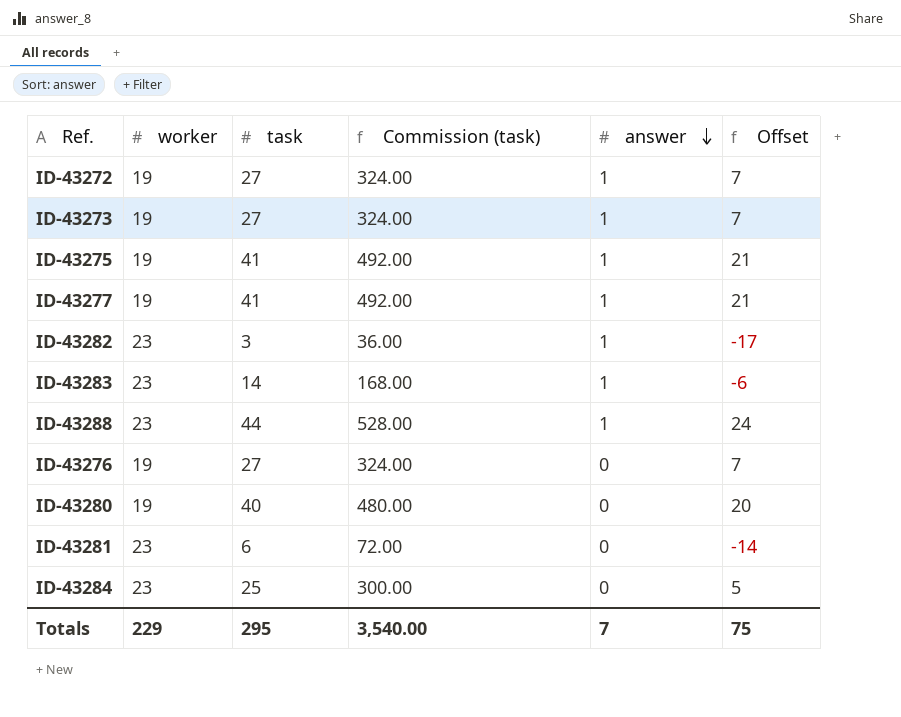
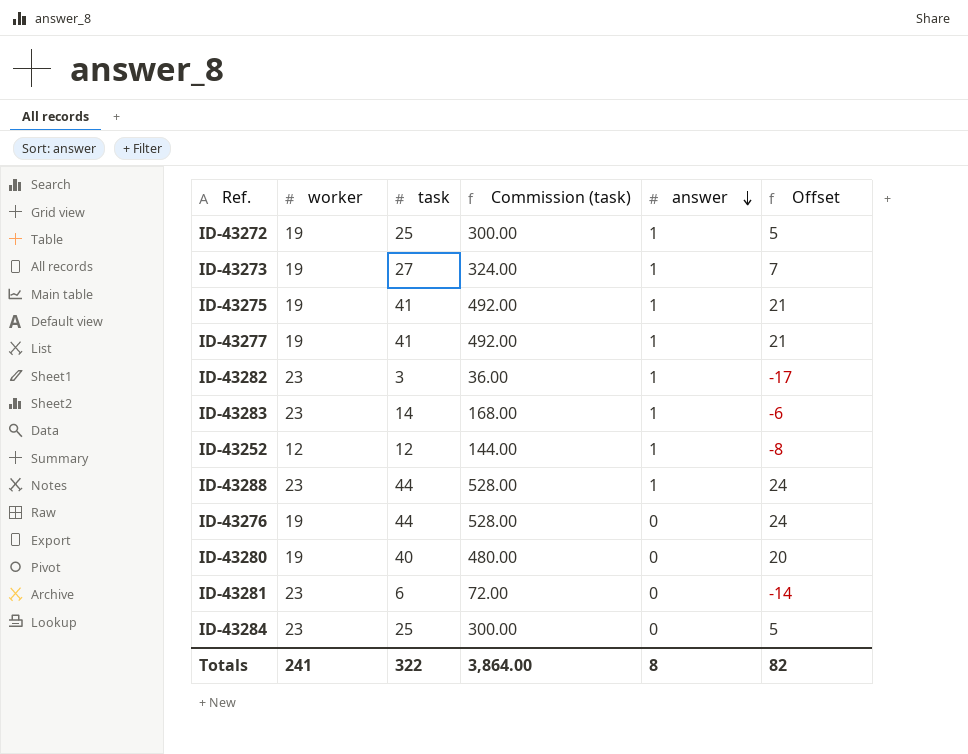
ID-43272 | task: 27 -> 25
ID-43272 | Commission (task): 324.00 -> 300.00
ID-43272 | Offset: 7 -> 5
row ID-43252: none -> 12 | 12 | 144.00 | 1 | -8
ID-43276 | task: 27 -> 44
ID-43276 | Commission (task): 324.00 -> 528.00
ID-43276 | Offset: 7 -> 24
Totals | worker: 229 -> 241
Totals | task: 295 -> 322
Totals | Commission (task): 3,540.00 -> 3,864.00
Totals | answer: 7 -> 8
Totals | Offset: 75 -> 82

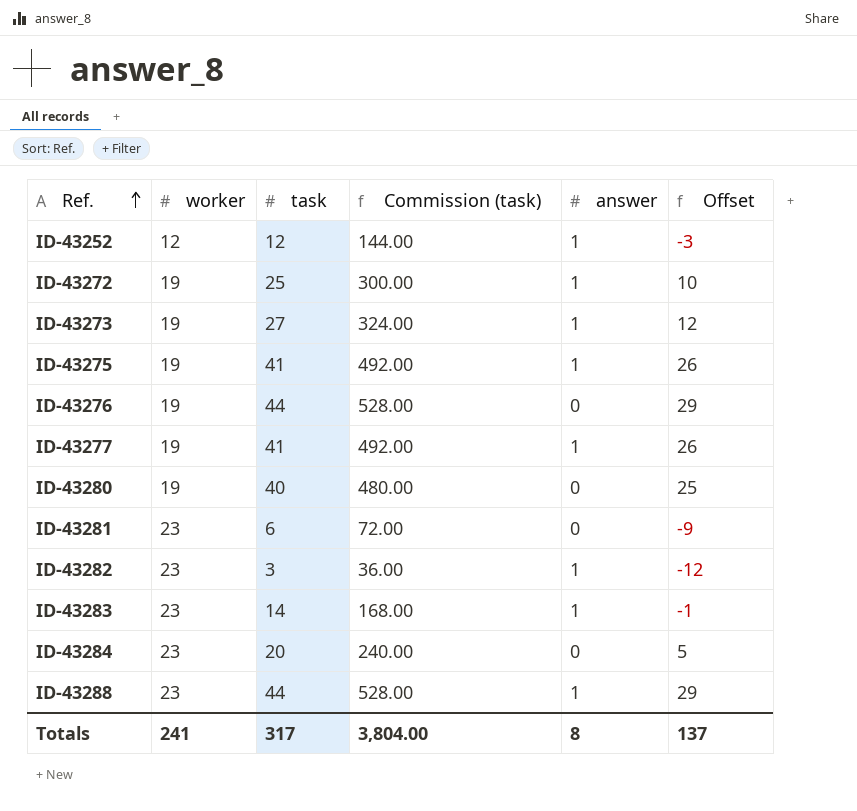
row order: answer descending -> Ref. ascending
column Offset | formula: [task] - 20 -> [task] - 15
ID-43284 | task: 25 -> 20
ID-43284 | Commission (task): 300.00 -> 240.00
Totals | task: 322 -> 317
Totals | Commission (task): 3,864.00 -> 3,804.00
Totals | Offset: 82 -> 137

